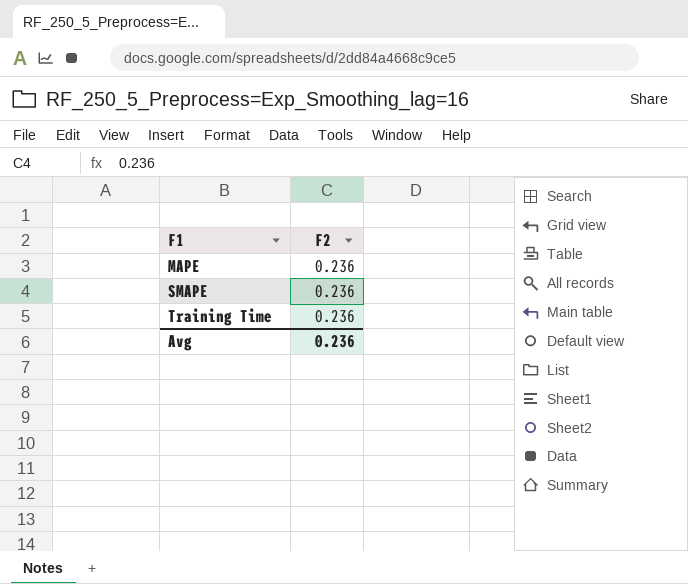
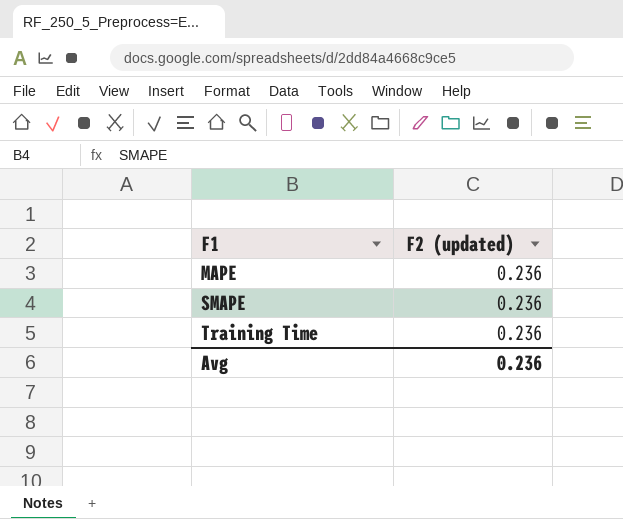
column name: F2 -> F2 (updated)

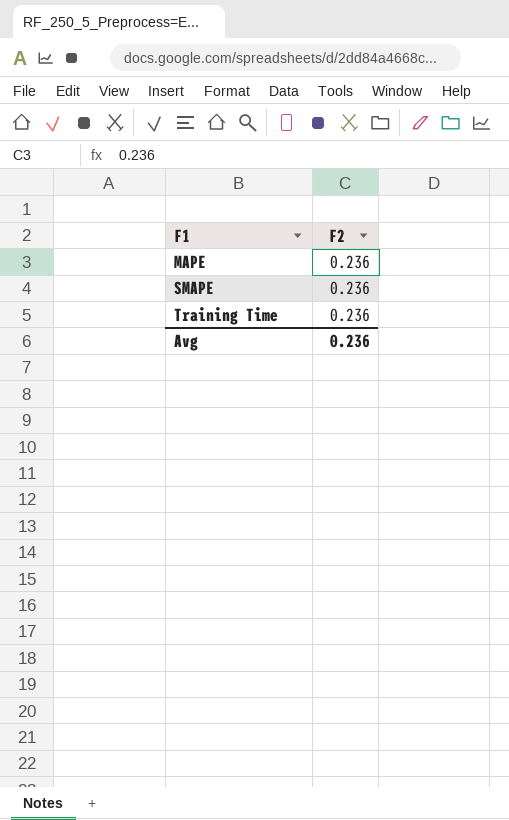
column name: F2 (updated) -> F2

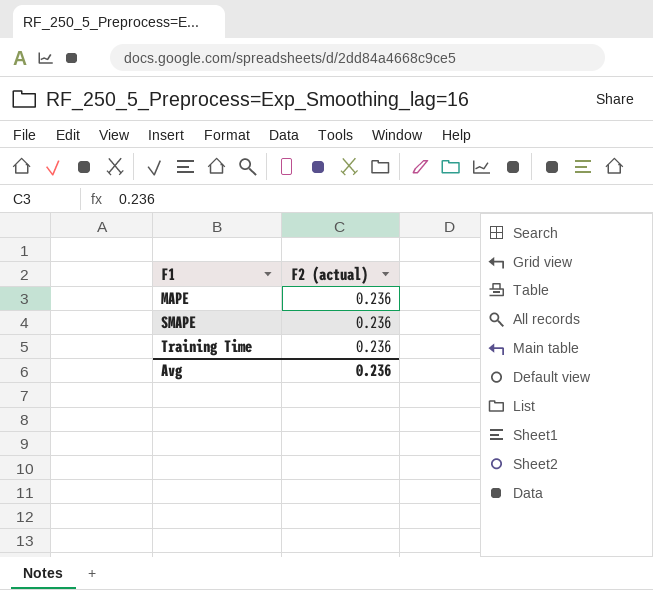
column name: F2 -> F2 (actual)

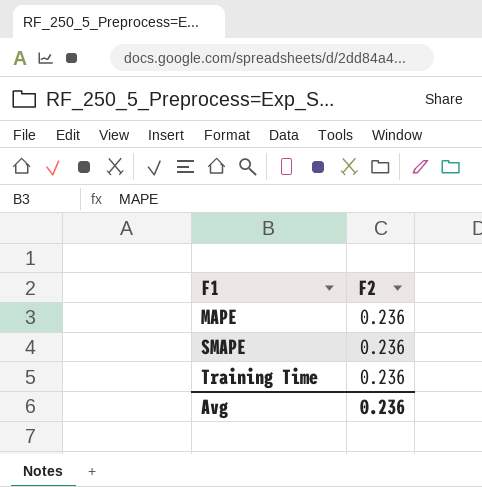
column name: F2 (actual) -> F2

